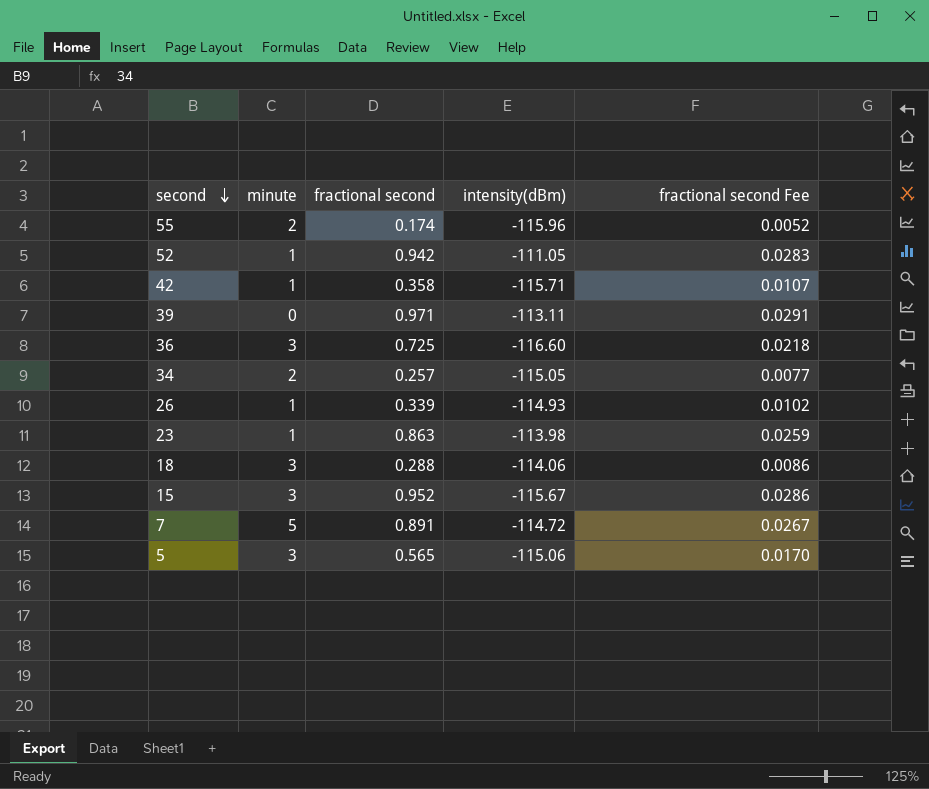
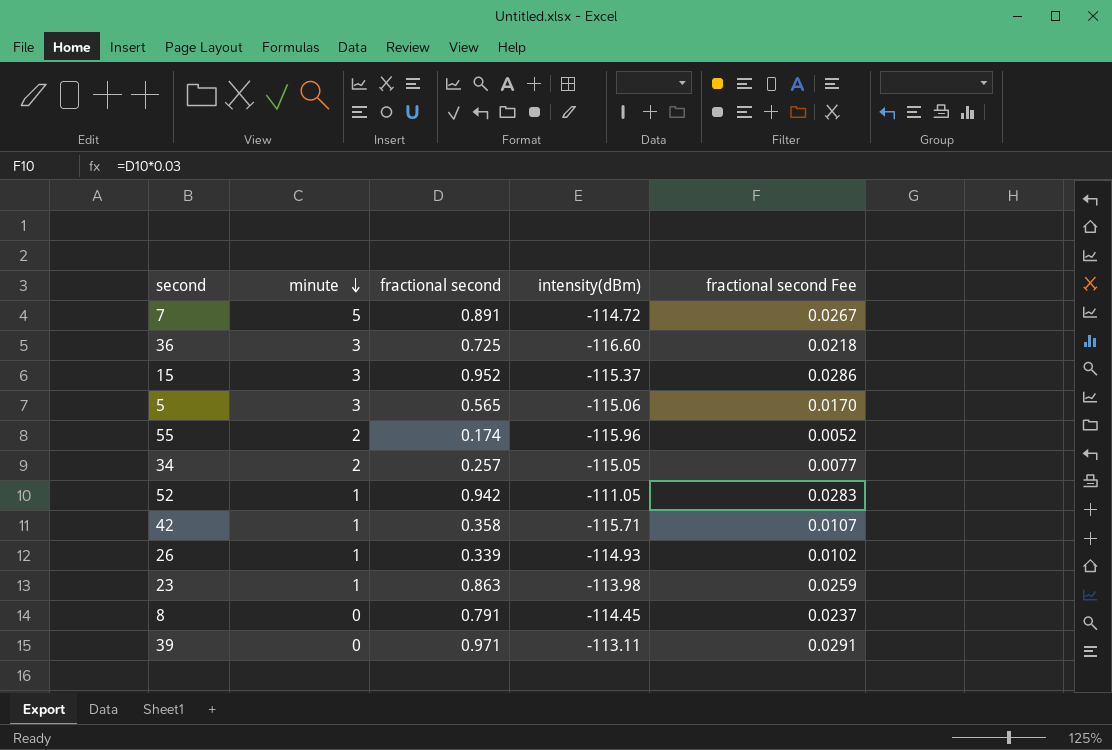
row order: second descending -> minute descending
row 18: 3 | 0.288 | -114.06 | 0.0086 -> none
15 | intensity(dBm): -115.67 -> -115.37
row 8: none -> 0 | 0.791 | -114.45 | 0.0237

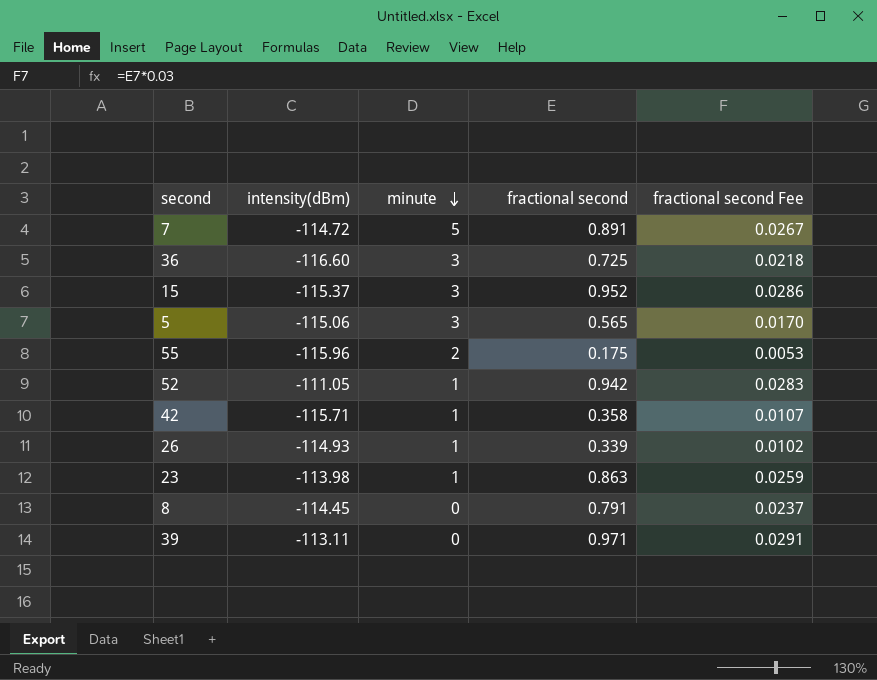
column intensity(dBm) | position: 4 -> 2
row 34: 2 | 0.257 | -115.05 | 0.0077 -> none
55 | fractional second: 0.174 -> 0.175
55 | fractional second Fee: 0.0052 -> 0.0053

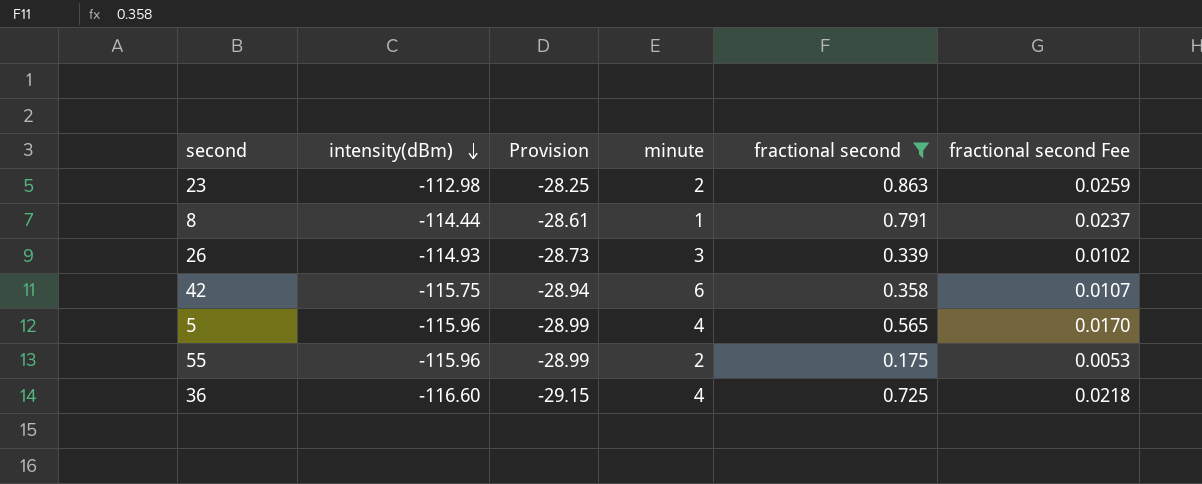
filter: none -> fractional second <= 0.863
row order: minute descending -> intensity(dBm) descending
column Provision | formula: none -> [intensity(dBm)] * 0.25
23 | intensity(dBm): -113.98 -> -112.98
23 | minute: 1 -> 2
8 | intensity(dBm): -114.45 -> -114.44
8 | minute: 0 -> 1
26 | minute: 1 -> 3
42 | intensity(dBm): -115.71 -> -115.75
42 | minute: 1 -> 6
5 | intensity(dBm): -115.06 -> -115.96
5 | minute: 3 -> 4
36 | minute: 3 -> 4

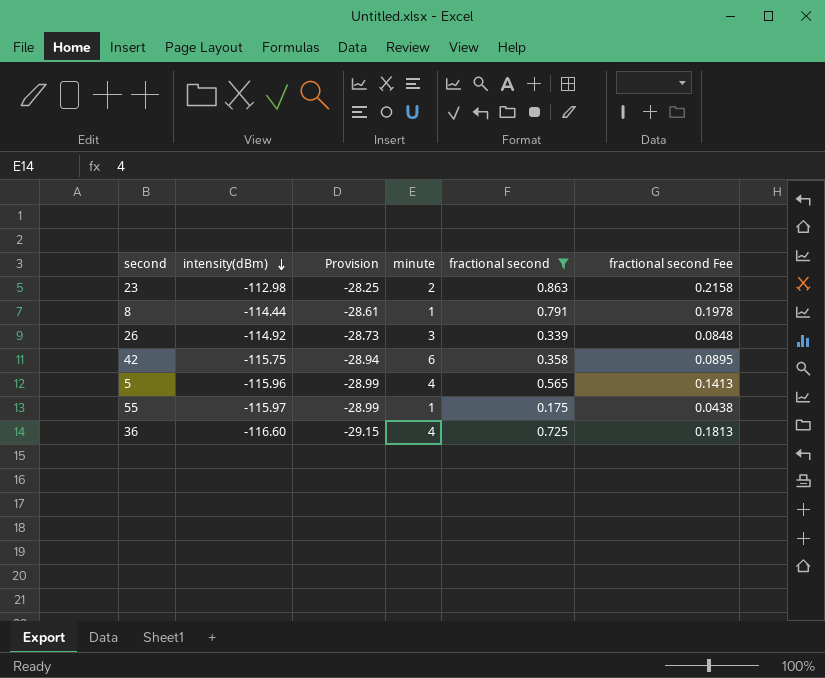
column fractional second Fee | formula: [fractional second] * 0.03 -> [fractional second] * 0.25
26 | intensity(dBm): -114.93 -> -114.92
55 | intensity(dBm): -115.96 -> -115.97
55 | minute: 2 -> 1

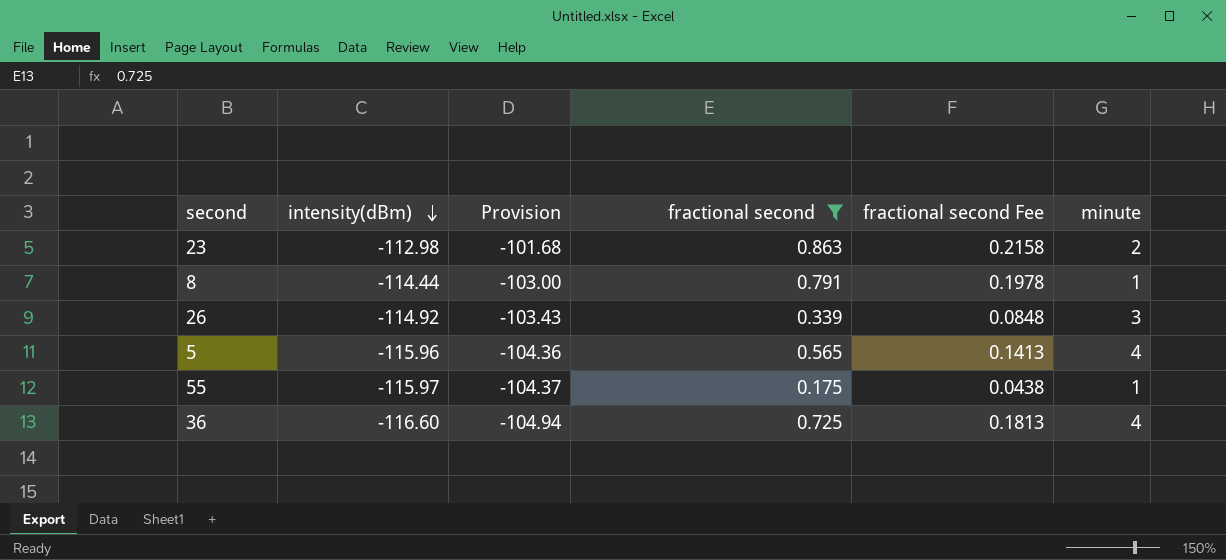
column Provision | formula: [intensity(dBm)] * 0.25 -> [intensity(dBm)] * 0.9
column minute | position: 4 -> 6
row 42: -115.75 | -28.94 | 6 | 0.358 | 0.0895 -> none

